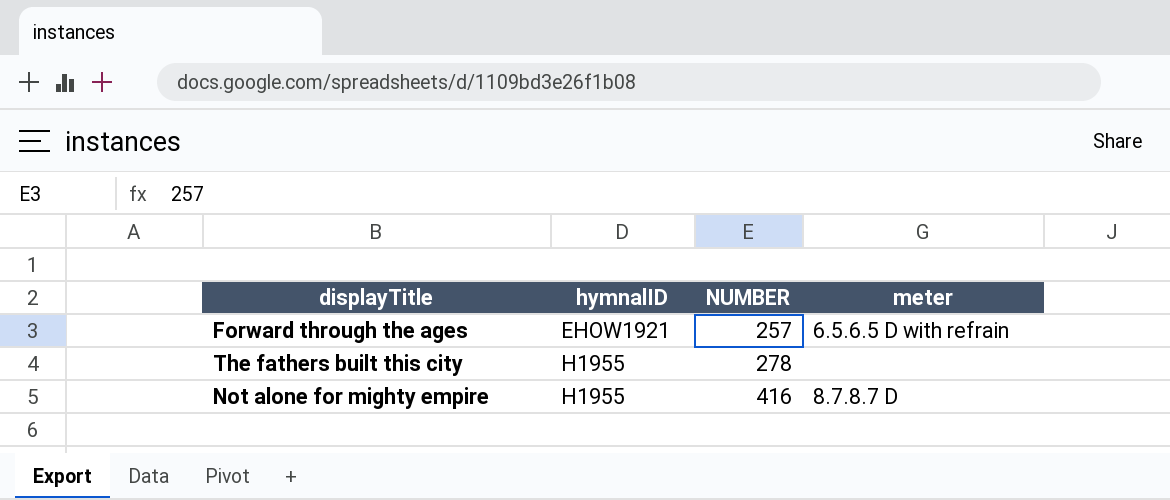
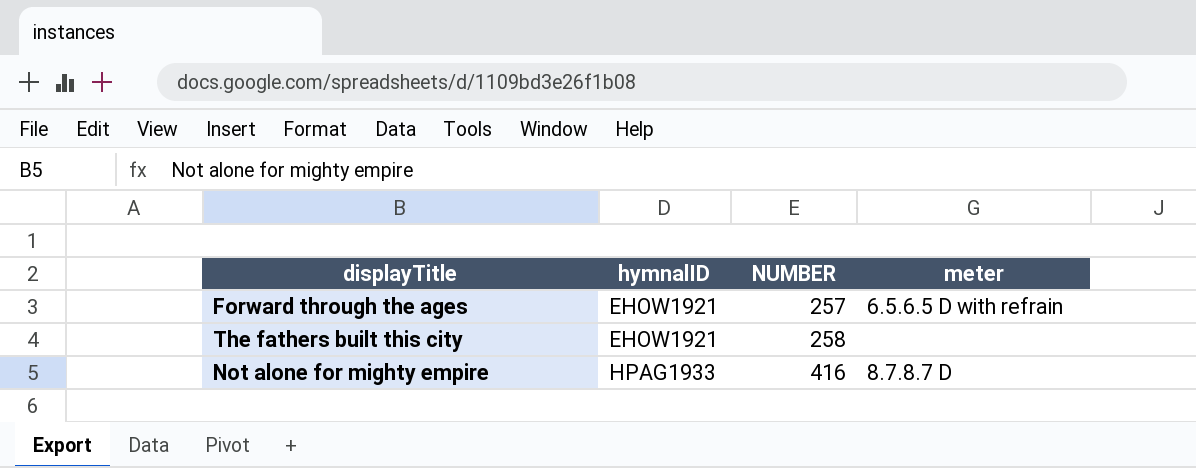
The fathers built this city | hymnalID: H1955 -> EHOW1921
The fathers built this city | NUMBER: 278 -> 258
Not alone for mighty empire | hymnalID: H1955 -> HPAG1933

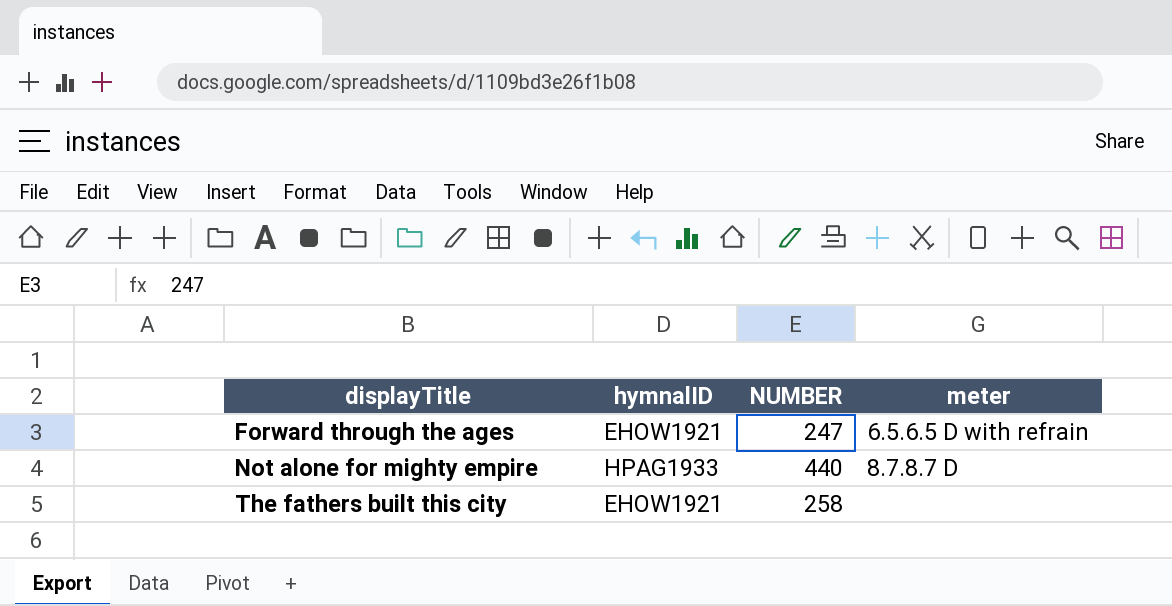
row order: hymnalID ascending -> displayTitle ascending
Forward through the ages | NUMBER: 257 -> 247
Not alone for mighty empire | NUMBER: 416 -> 440

